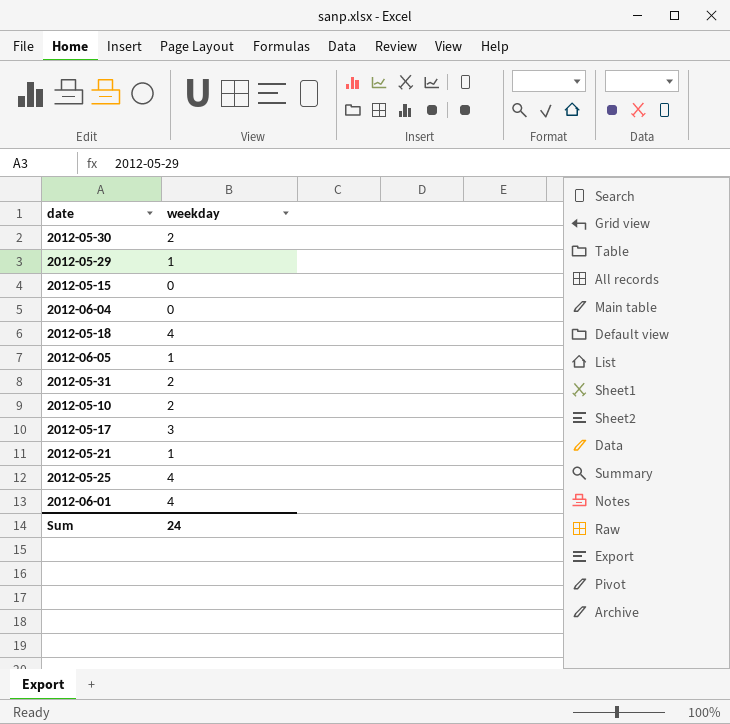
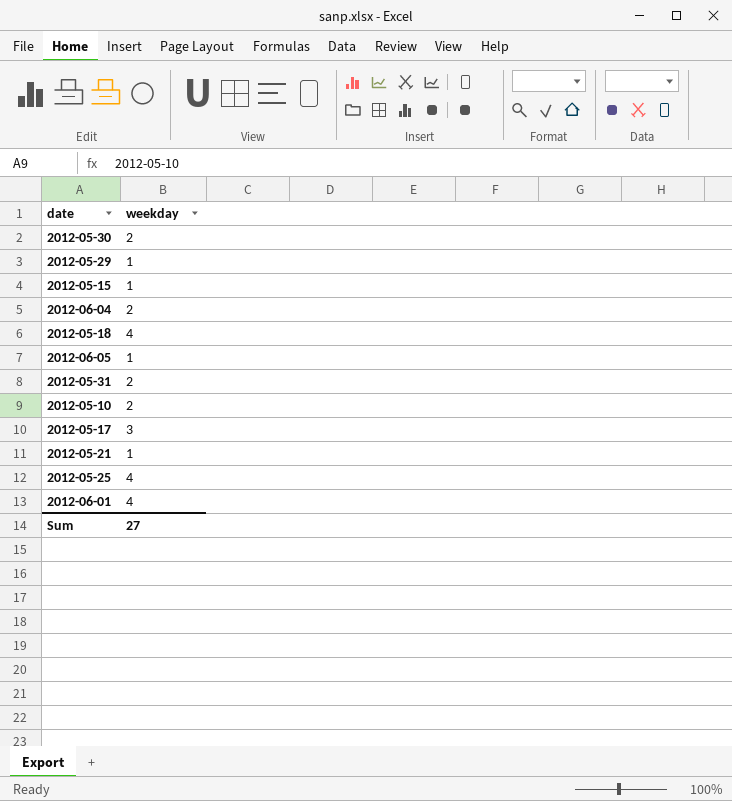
2012-05-15 | weekday: 0 -> 1
2012-06-04 | weekday: 0 -> 2
Sum | weekday: 24 -> 27

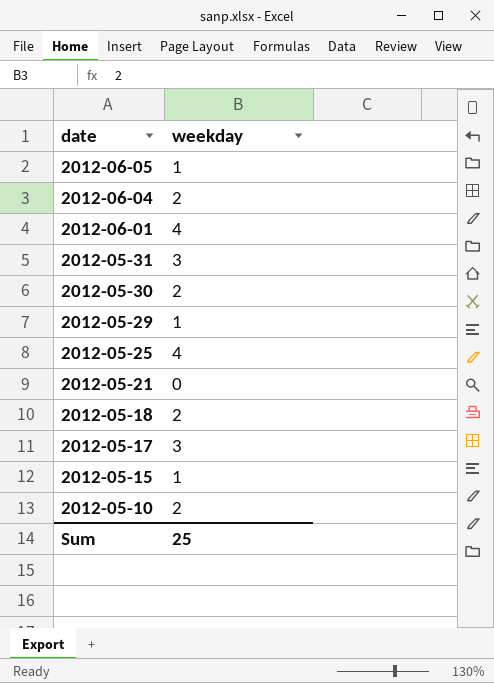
row order: none -> date descending
2012-05-31 | weekday: 2 -> 3
2012-05-21 | weekday: 1 -> 0
2012-05-18 | weekday: 4 -> 2
Sum | weekday: 27 -> 25

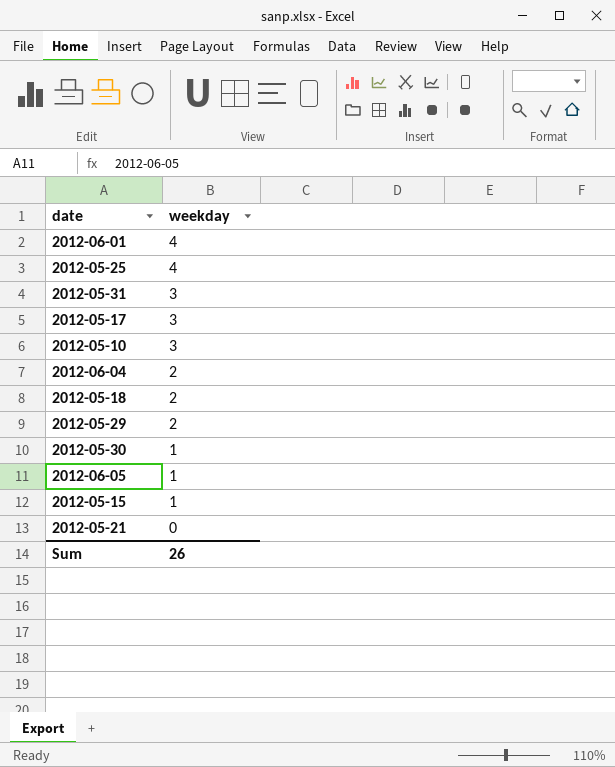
row order: date descending -> weekday descending
2012-05-10 | weekday: 2 -> 3
2012-05-29 | weekday: 1 -> 2
2012-05-30 | weekday: 2 -> 1
Sum | weekday: 25 -> 26

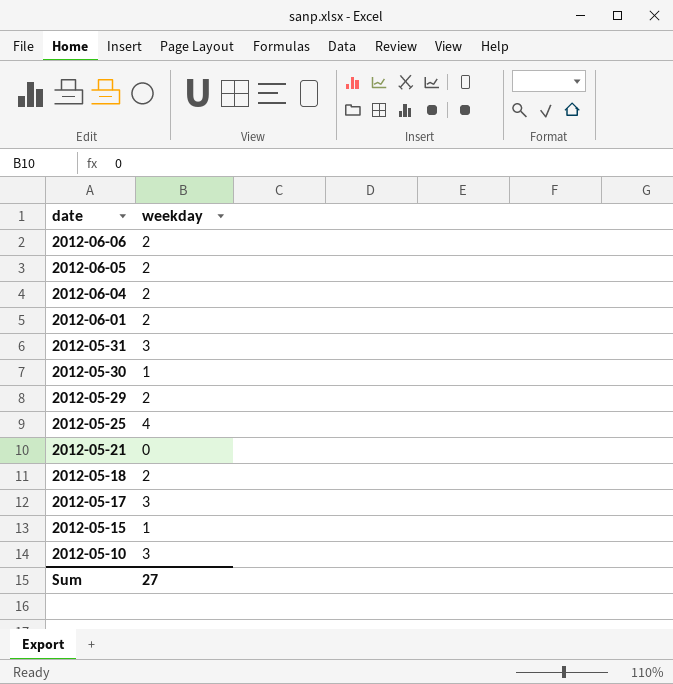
row order: weekday descending -> date descending
row 2012-06-06: none -> 2
2012-06-05 | weekday: 1 -> 2
2012-06-01 | weekday: 4 -> 2
Sum | weekday: 26 -> 27

